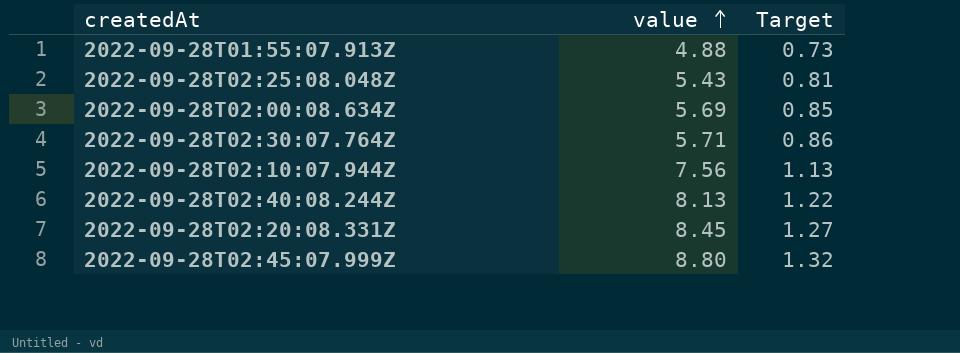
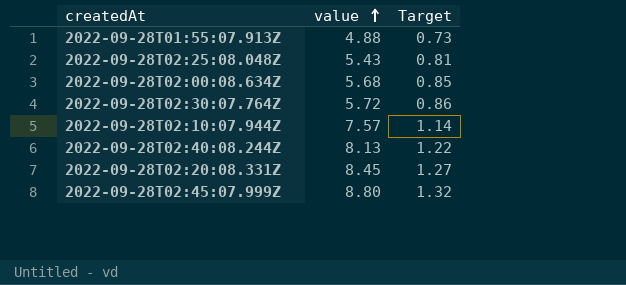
2022-09-28T02:00:08.634Z | value: 5.69 -> 5.68
2022-09-28T02:30:07.764Z | value: 5.71 -> 5.72
2022-09-28T02:10:07.944Z | value: 7.56 -> 7.57
2022-09-28T02:10:07.944Z | Target: 1.13 -> 1.14

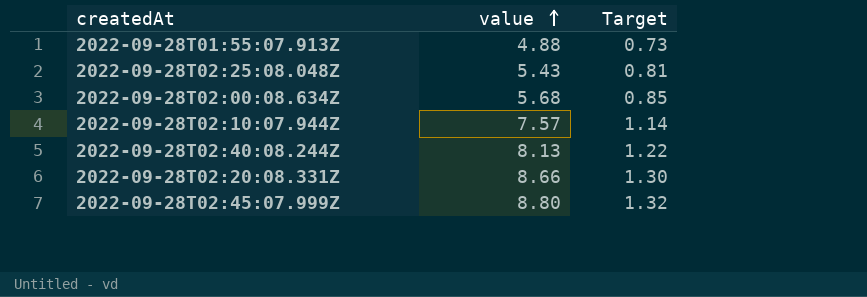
row 2022-09-28T02:30:07.764Z: 5.72 | 0.86 -> none
2022-09-28T02:20:08.331Z | value: 8.45 -> 8.66
2022-09-28T02:20:08.331Z | Target: 1.27 -> 1.30

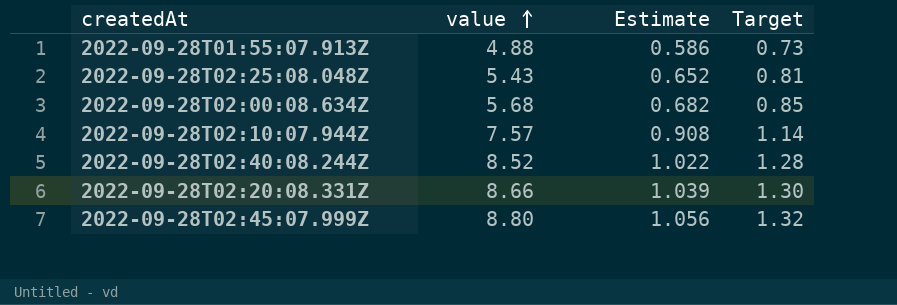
column Estimate | formula: none -> [value] * 0.12
2022-09-28T02:40:08.244Z | value: 8.13 -> 8.52
2022-09-28T02:40:08.244Z | Target: 1.22 -> 1.28

